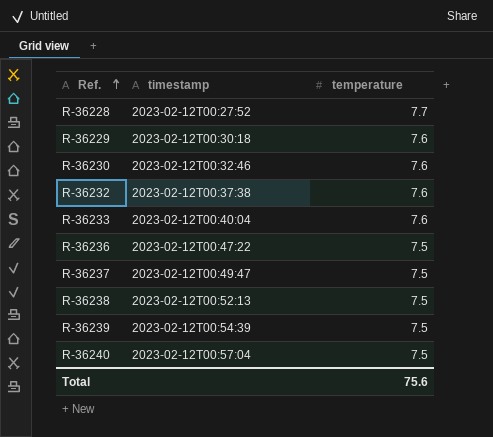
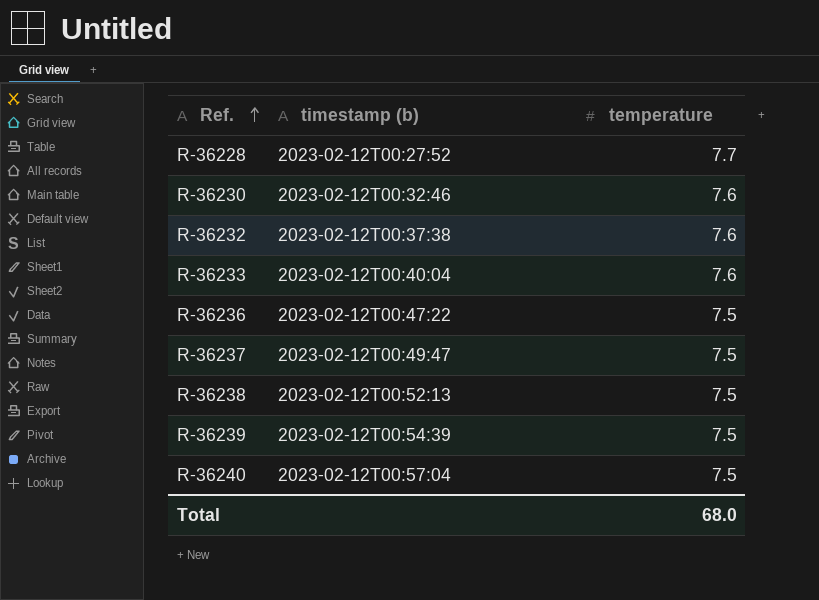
column name: timestamp -> timestamp (b)
row R-36229: 2023-02-12T00:30:18 | 7.6 -> none
Total | temperature: 75.6 -> 68.0

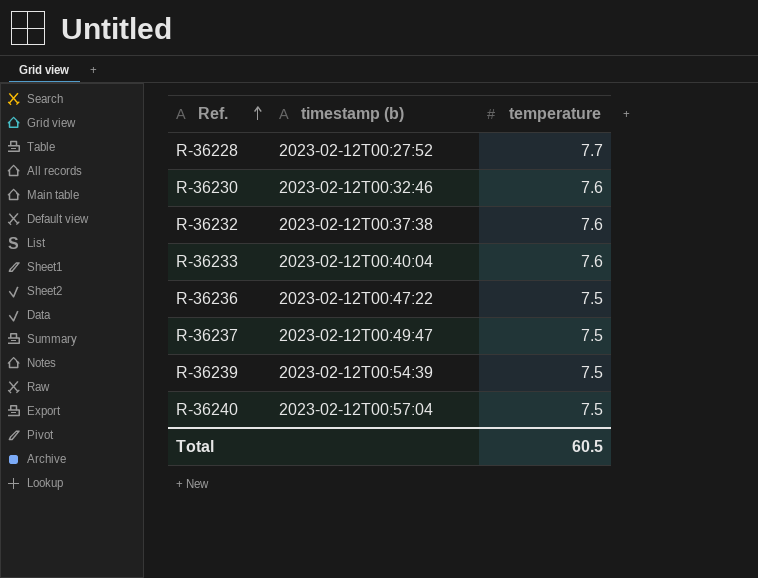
row R-36238: 2023-02-12T00:52:13 | 7.5 -> none
Total | temperature: 68.0 -> 60.5

